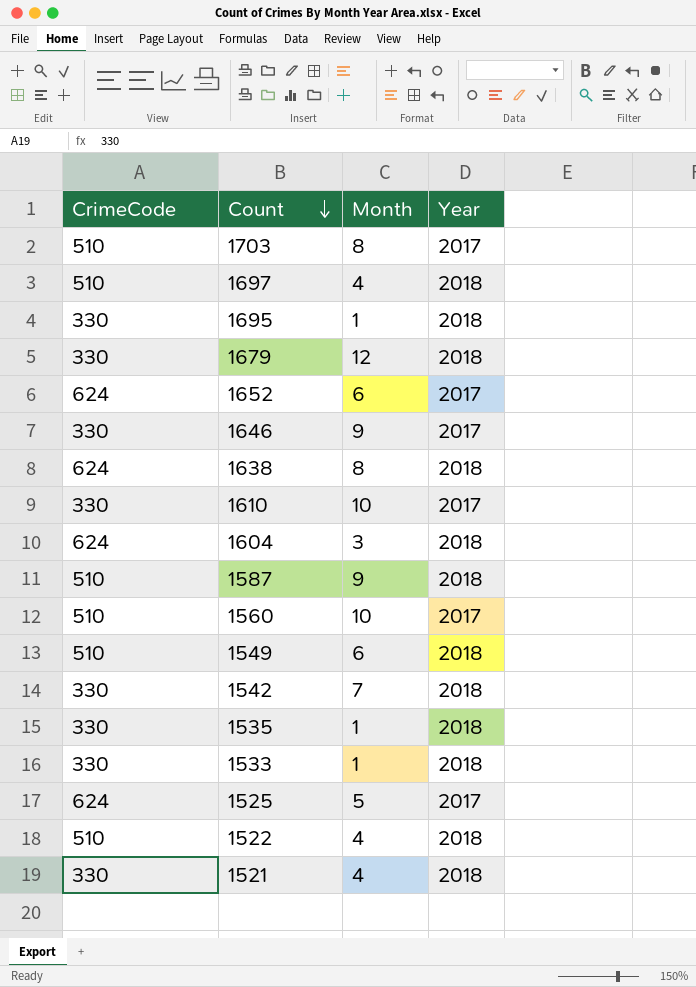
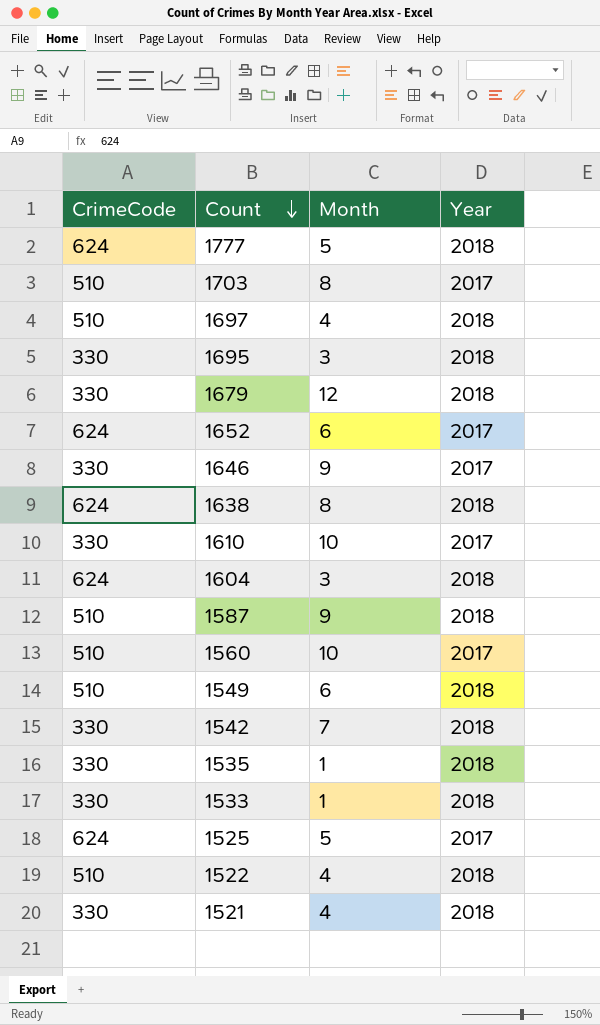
row 1777: none -> 624 | 5 | 2018
1695 | Month: 1 -> 3

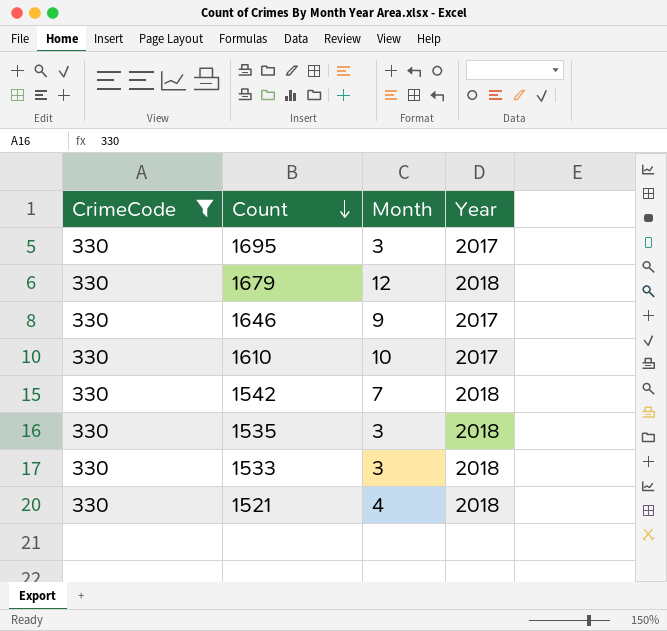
filter: none -> CrimeCode = 330
1695 | Year: 2018 -> 2017
1535 | Month: 1 -> 3
1533 | Month: 1 -> 3

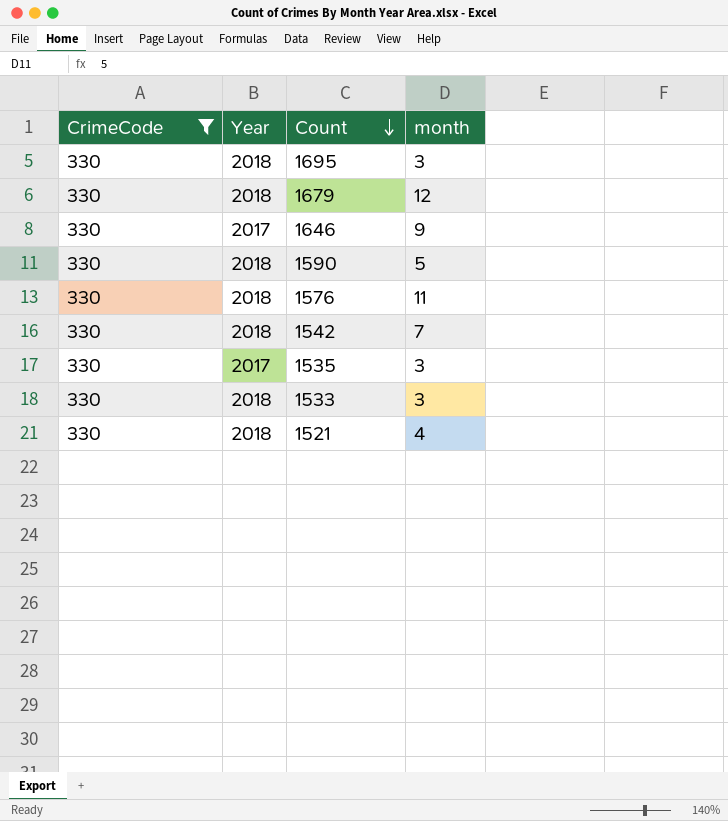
column Year | position: 4 -> 2
column name: Month -> month
row 1610: 330 | 10 | 2017 -> none
1695 | Year: 2017 -> 2018
row 1590: none -> 330 | 2018 | 5
row 1576: none -> 330 | 2018 | 11
1535 | Year: 2018 -> 2017

